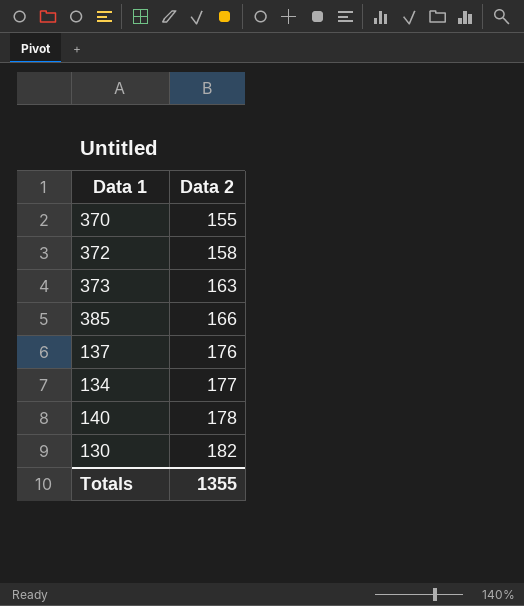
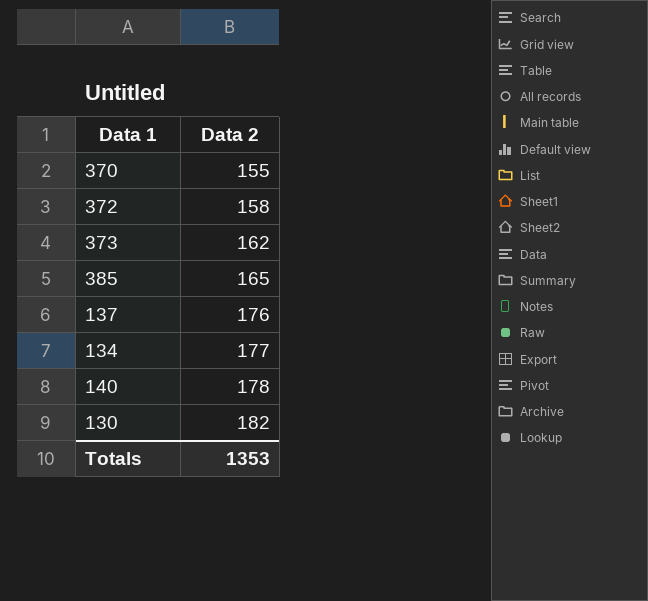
373 | Data 2: 163 -> 162
385 | Data 2: 166 -> 165
Totals | Data 2: 1355 -> 1353

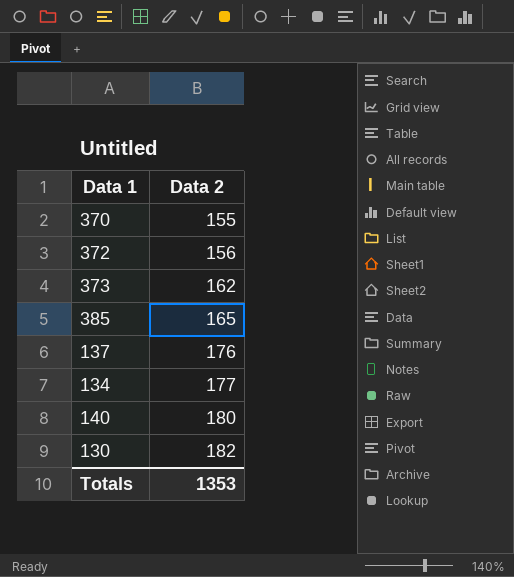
372 | Data 2: 158 -> 156
140 | Data 2: 178 -> 180

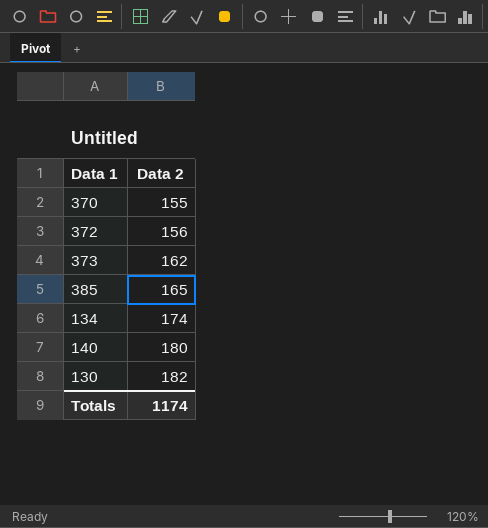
row 137: 176 -> none
134 | Data 2: 177 -> 174
Totals | Data 2: 1353 -> 1174

